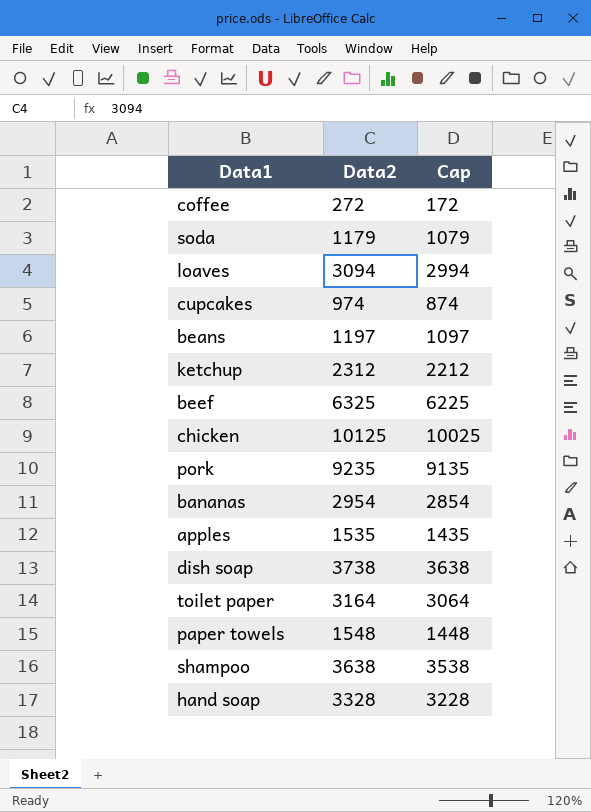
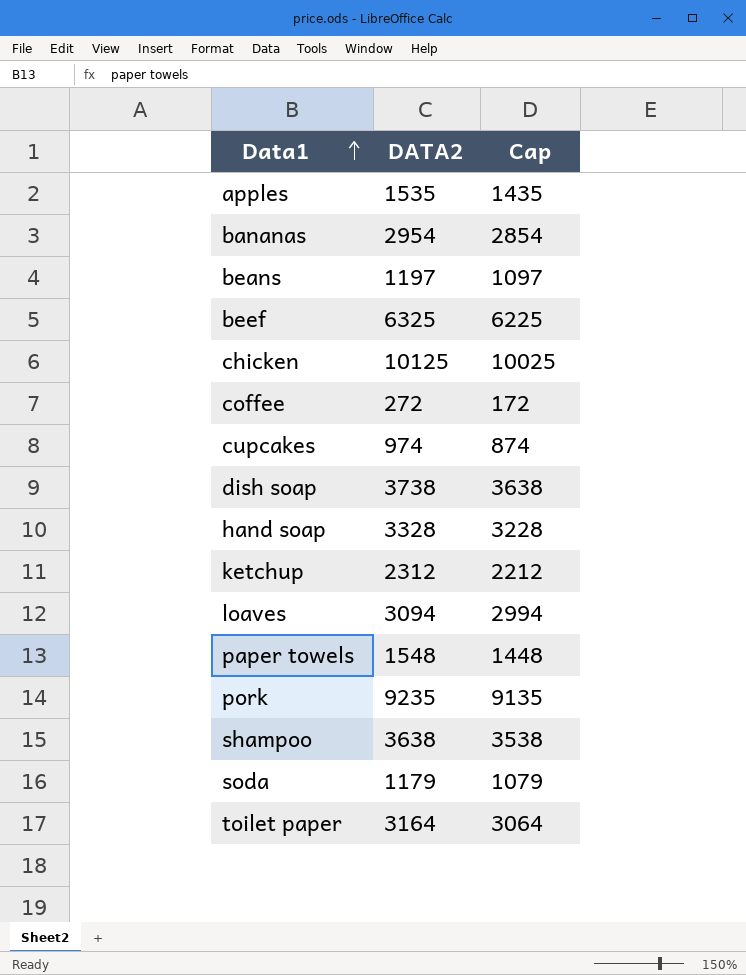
row order: none -> Data1 ascending
column name: Data2 -> DATA2

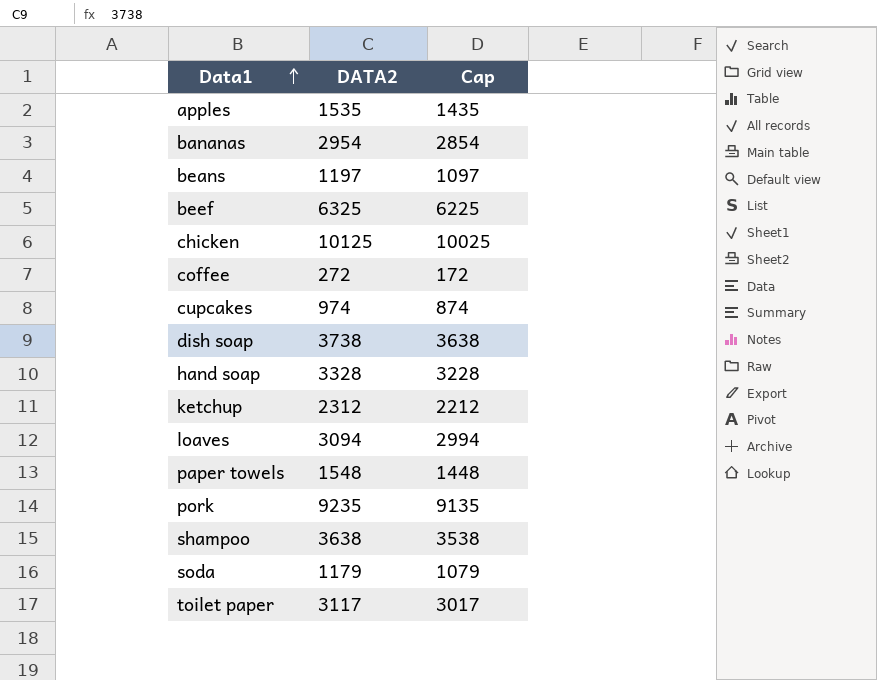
toilet paper | DATA2: 3164 -> 3117
toilet paper | Cap: 3064 -> 3017

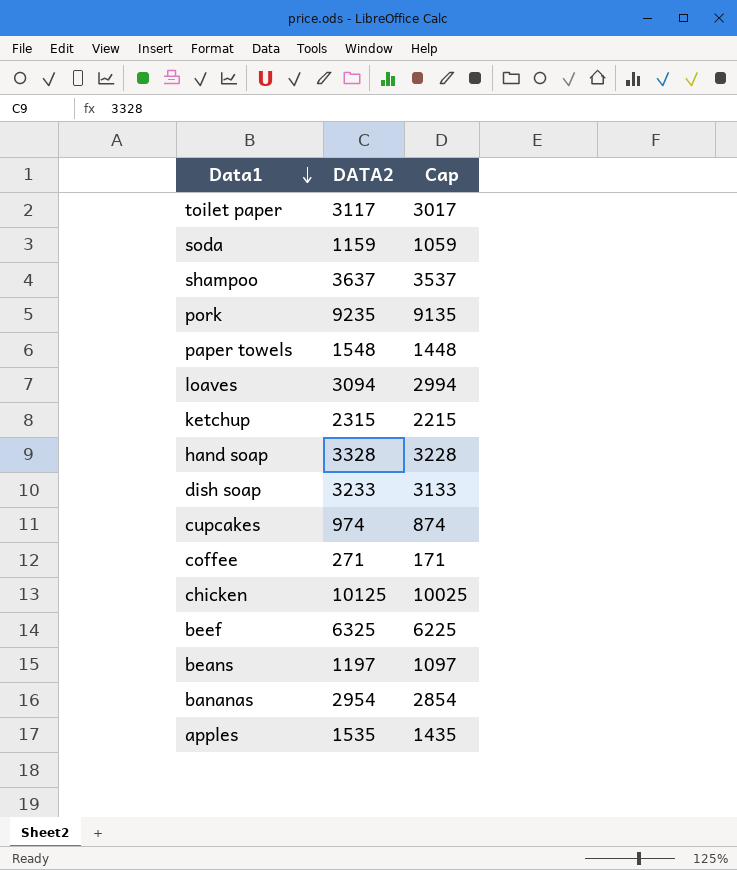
row order: Data1 ascending -> Data1 descending
soda | DATA2: 1179 -> 1159
soda | Cap: 1079 -> 1059
shampoo | DATA2: 3638 -> 3637
shampoo | Cap: 3538 -> 3537
ketchup | DATA2: 2312 -> 2315
ketchup | Cap: 2212 -> 2215
dish soap | DATA2: 3738 -> 3233
dish soap | Cap: 3638 -> 3133
coffee | DATA2: 272 -> 271
coffee | Cap: 172 -> 171

